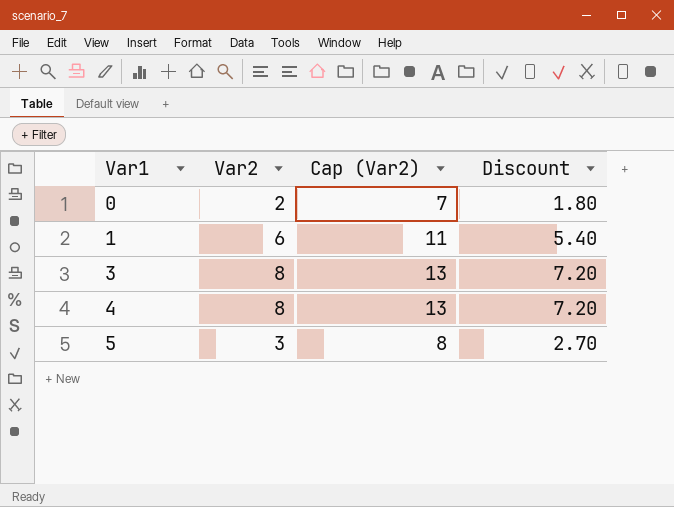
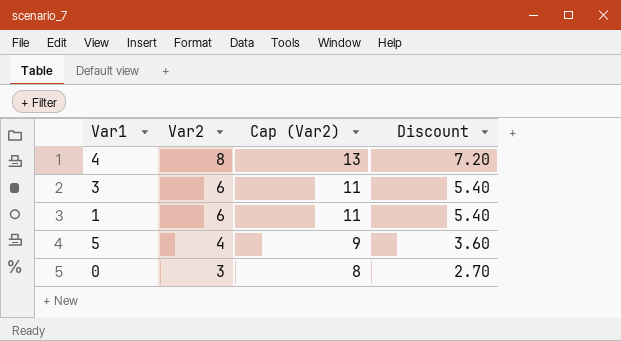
row order: Var1 ascending -> Var2 descending
3 | Var2: 8 -> 6
3 | Cap (Var2): 13 -> 11
3 | Discount: 7.20 -> 5.40
5 | Var2: 3 -> 4
5 | Cap (Var2): 8 -> 9
5 | Discount: 2.70 -> 3.60
0 | Var2: 2 -> 3
0 | Cap (Var2): 7 -> 8
0 | Discount: 1.80 -> 2.70

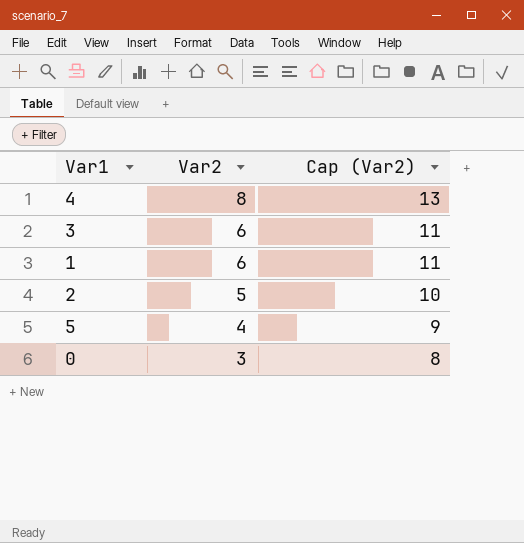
column Discount | formula: [Var2] * 0.9 -> none
row 2: none -> 5 | 10

